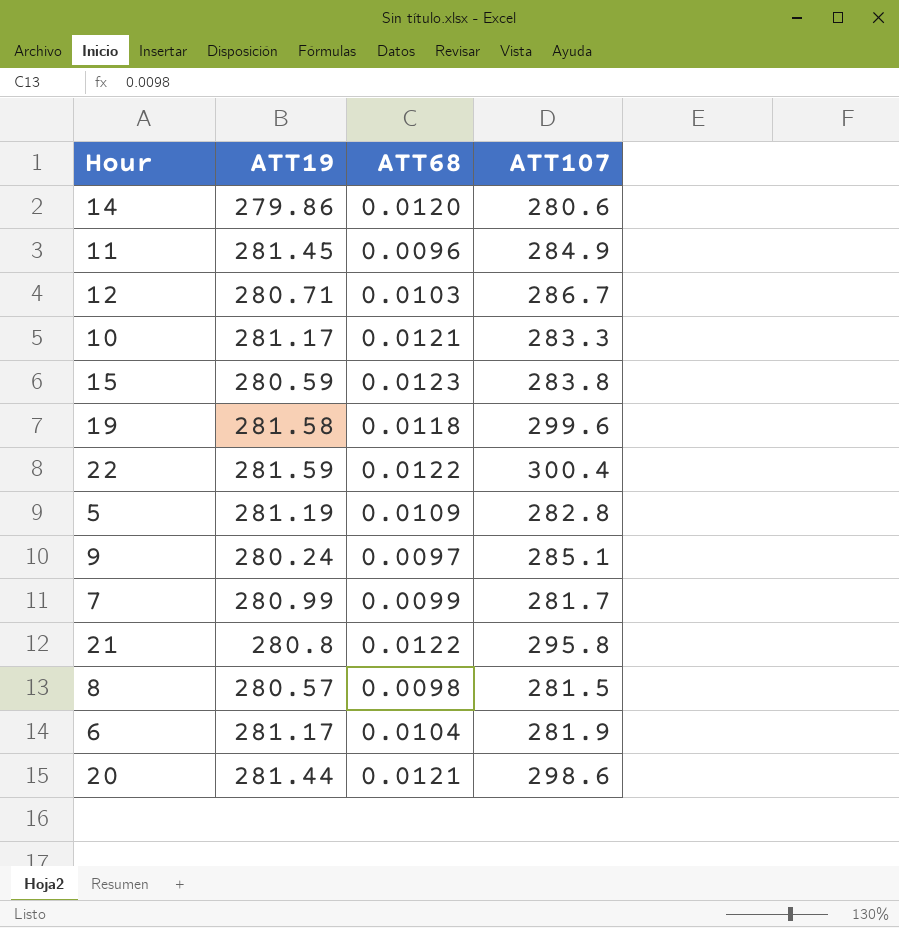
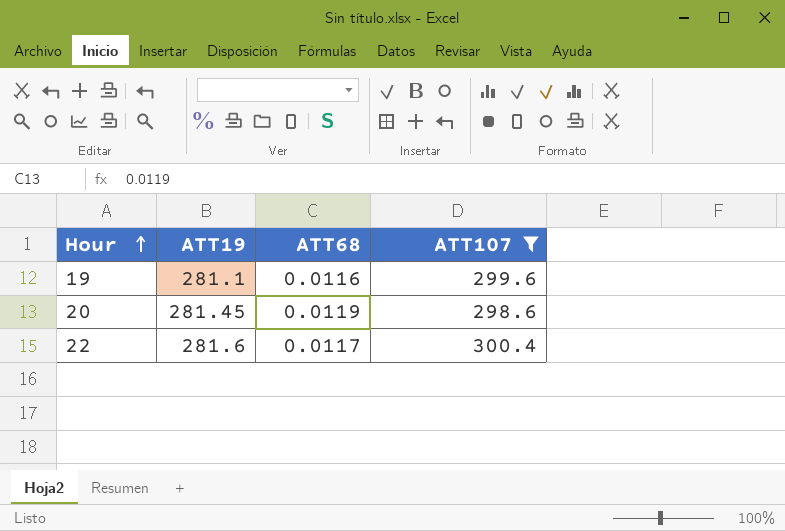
filter: none -> ATT107 >= 298.6
row order: none -> Hour ascending
19 | ATT19: 281.58 -> 281.1
19 | ATT68: 0.0118 -> 0.0116
20 | ATT19: 281.44 -> 281.45
20 | ATT68: 0.0121 -> 0.0119
22 | ATT19: 281.59 -> 281.6
22 | ATT68: 0.0122 -> 0.0117

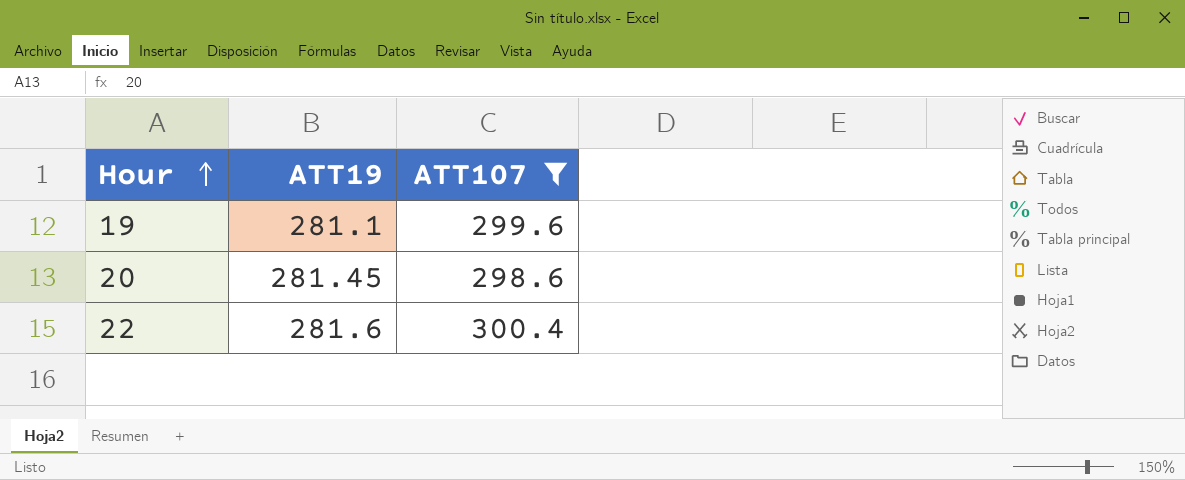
column ATT68 | position: 3 -> none

